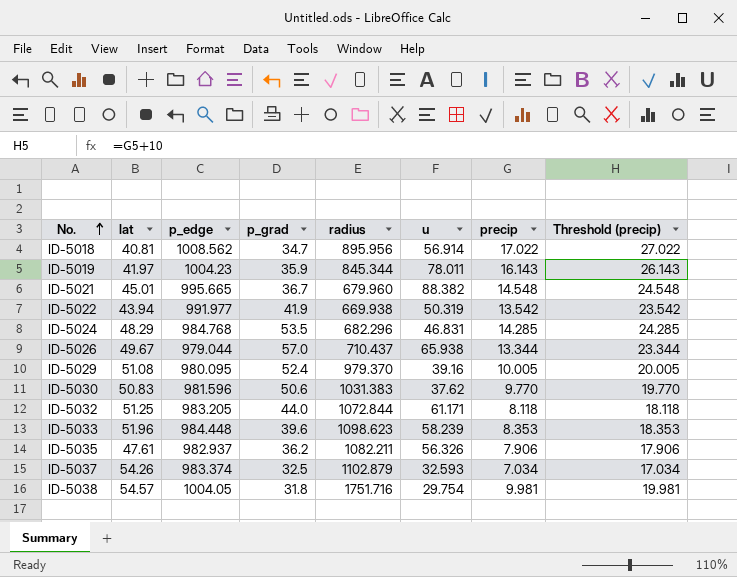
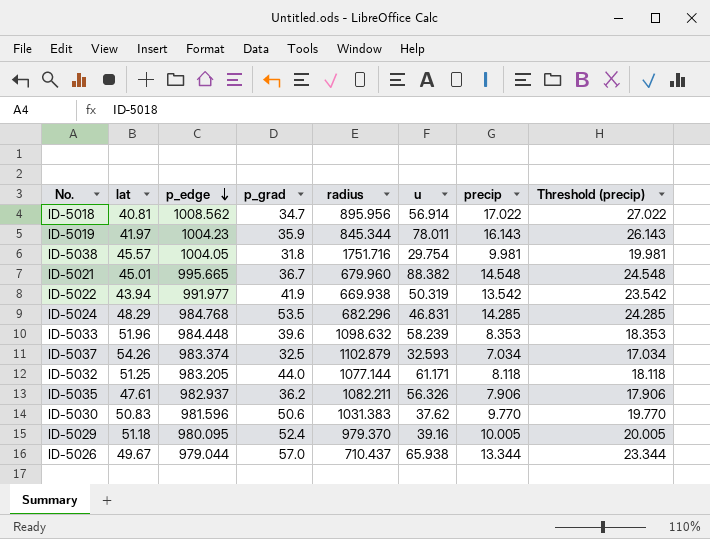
row order: No. ascending -> p_edge descending
ID-5038 | lat: 54.57 -> 45.57
ID-5033 | radius: 1098.623 -> 1098.632
ID-5032 | radius: 1072.844 -> 1077.144
ID-5029 | lat: 51.08 -> 51.18

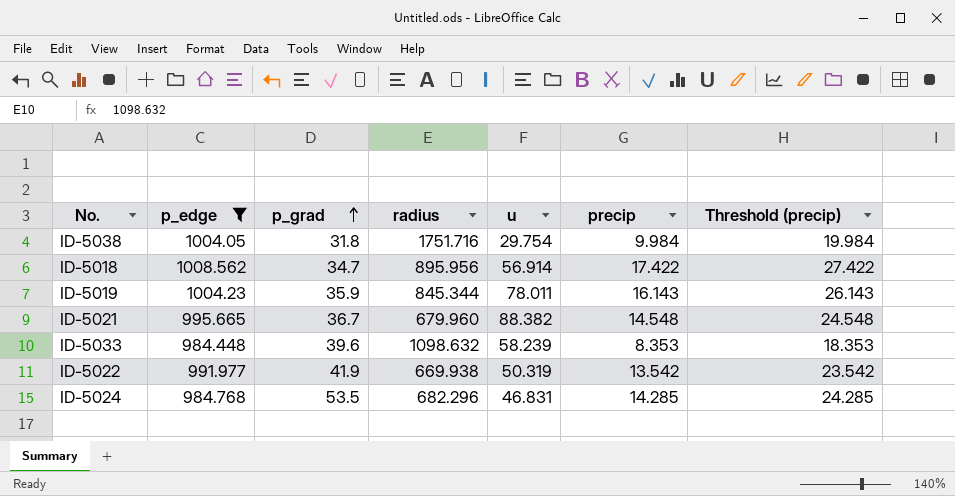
filter: none -> p_edge >= 984.448
row order: p_edge descending -> p_grad ascending
column lat | position: 2 -> none
ID-5038 | precip: 9.981 -> 9.984
ID-5038 | Threshold (precip): 19.981 -> 19.984
ID-5018 | precip: 17.022 -> 17.422
ID-5018 | Threshold (precip): 27.022 -> 27.422

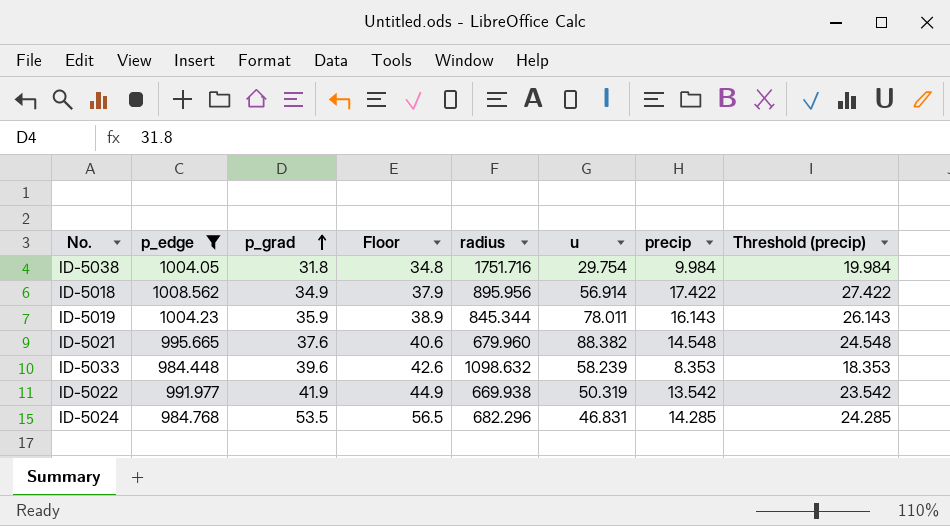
column Floor | formula: none -> [p_grad] + 3
ID-5018 | p_grad: 34.7 -> 34.9
ID-5021 | p_grad: 36.7 -> 37.6

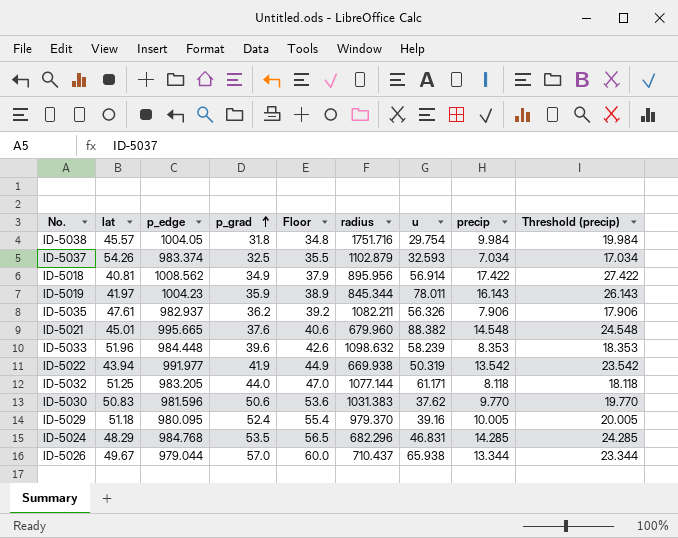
filter: p_edge >= 984.448 -> none
column lat | position: none -> 2

